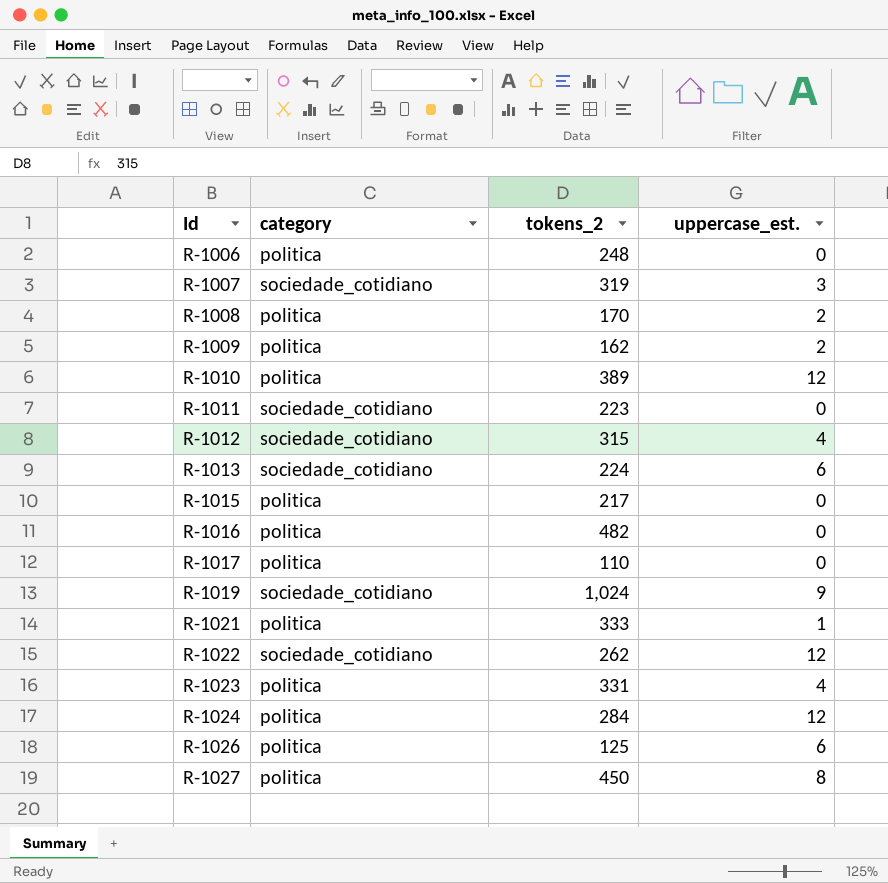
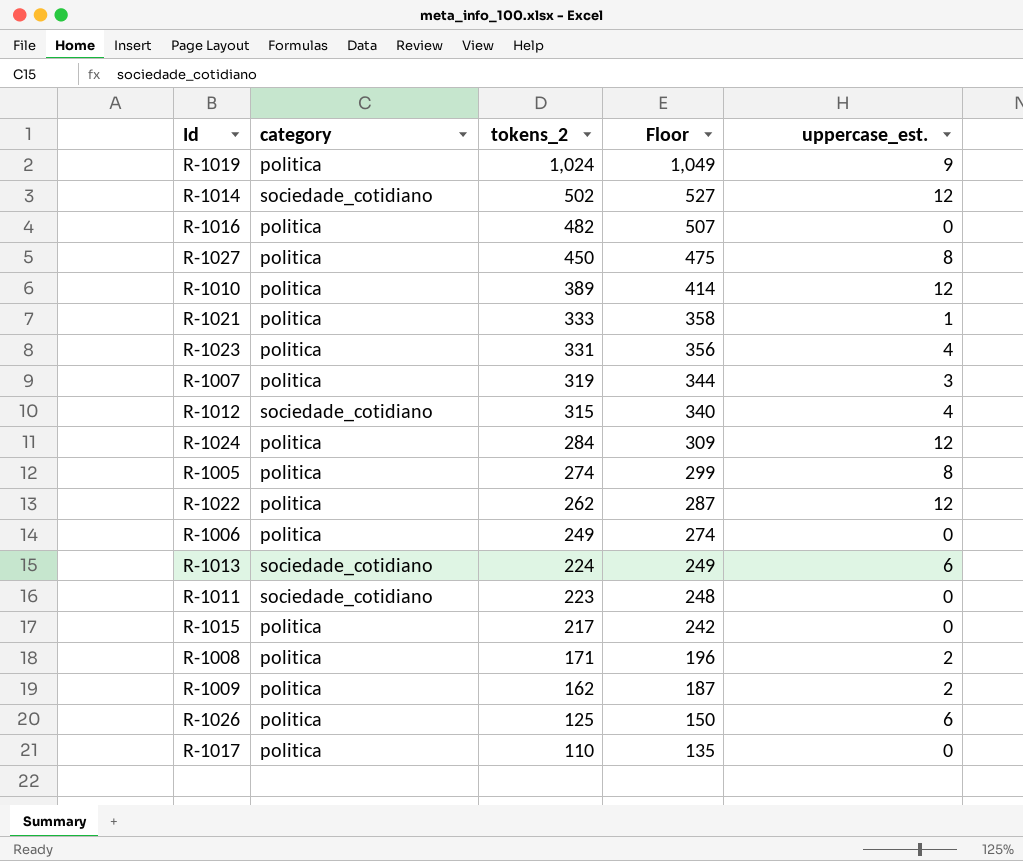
row order: Id ascending -> tokens_2 descending
column Floor | formula: none -> [tokens_2] + 25
R-1019 | category: sociedade_cotidiano -> politica
row R-1014: none -> sociedade_cotidiano | 502 | 527 | 12
R-1007 | category: sociedade_cotidiano -> politica
row R-1005: none -> politica | 274 | 299 | 8
R-1022 | category: sociedade_cotidiano -> politica
R-1006 | tokens_2: 248 -> 249
R-1008 | tokens_2: 170 -> 171

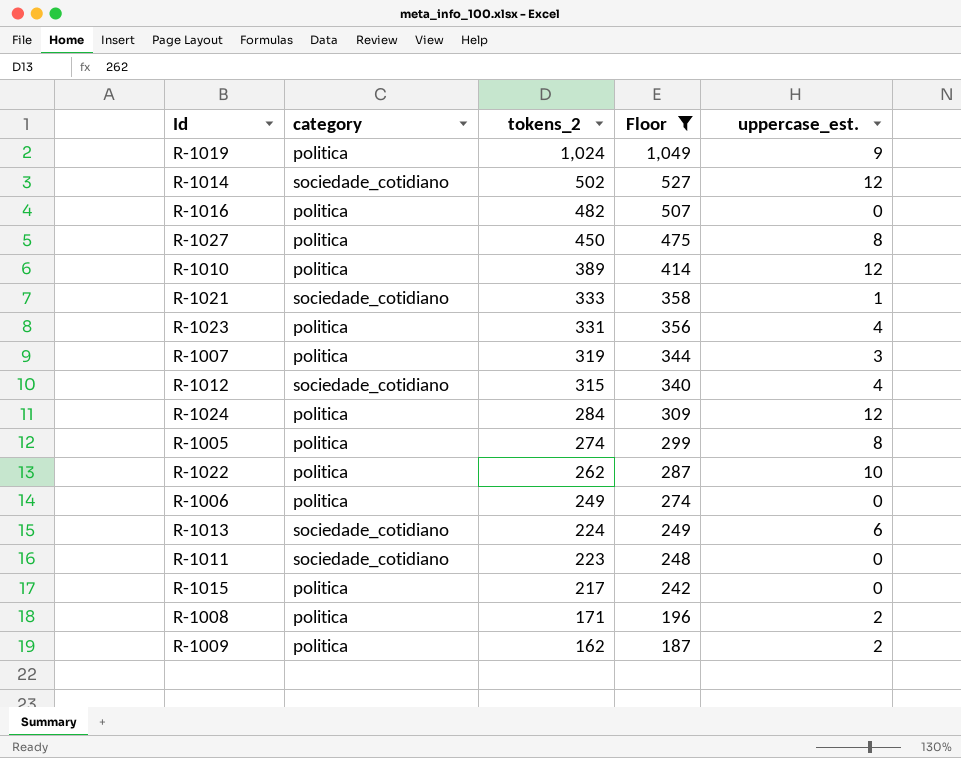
filter: none -> Floor >= 187
R-1021 | category: politica -> sociedade_cotidiano
R-1022 | uppercase_est.: 12 -> 10

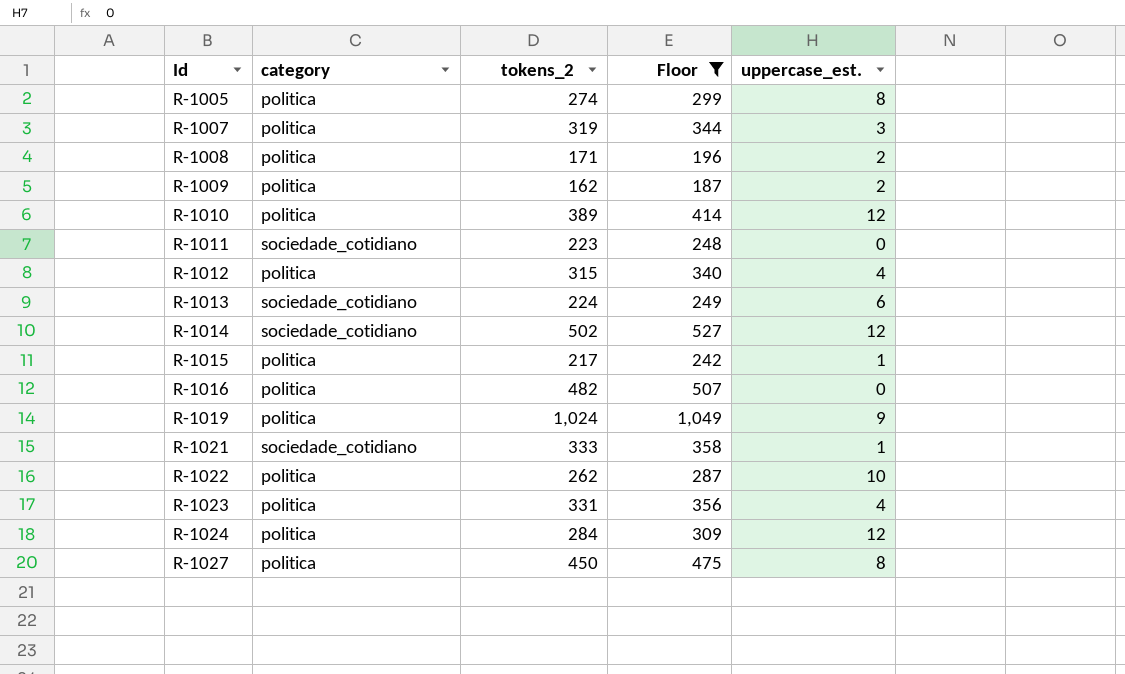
row order: tokens_2 descending -> Id ascending
row R-1006: politica | 249 | 274 | 0 -> none
R-1012 | category: sociedade_cotidiano -> politica
R-1015 | uppercase_est.: 0 -> 1

